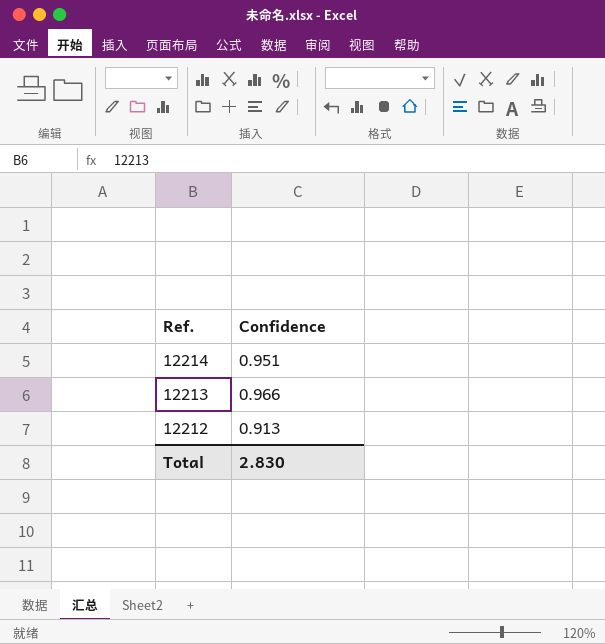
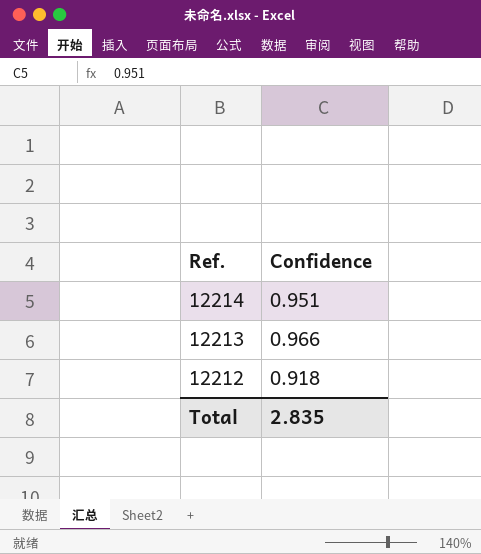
12212 | Confidence: 0.913 -> 0.918
Total | Confidence: 2.830 -> 2.835

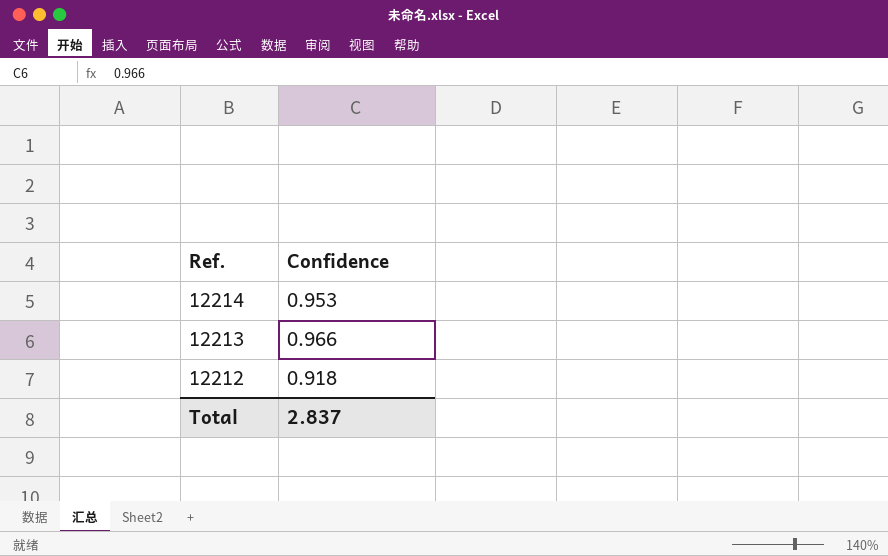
12214 | Confidence: 0.951 -> 0.953
Total | Confidence: 2.835 -> 2.837

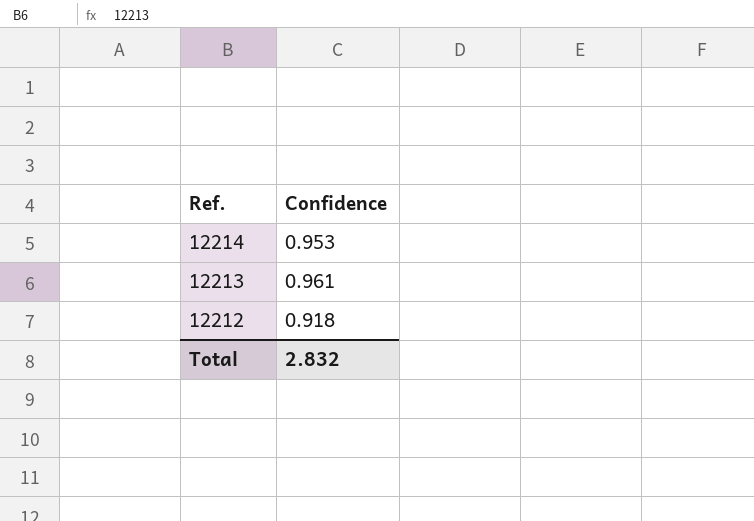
12213 | Confidence: 0.966 -> 0.961
Total | Confidence: 2.837 -> 2.832

